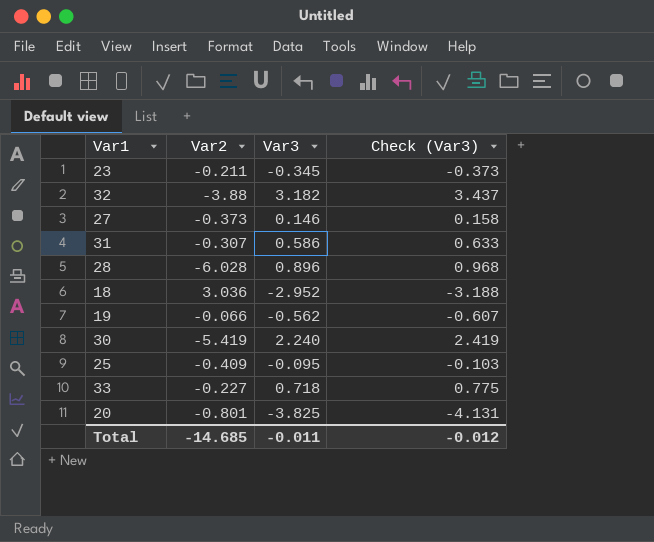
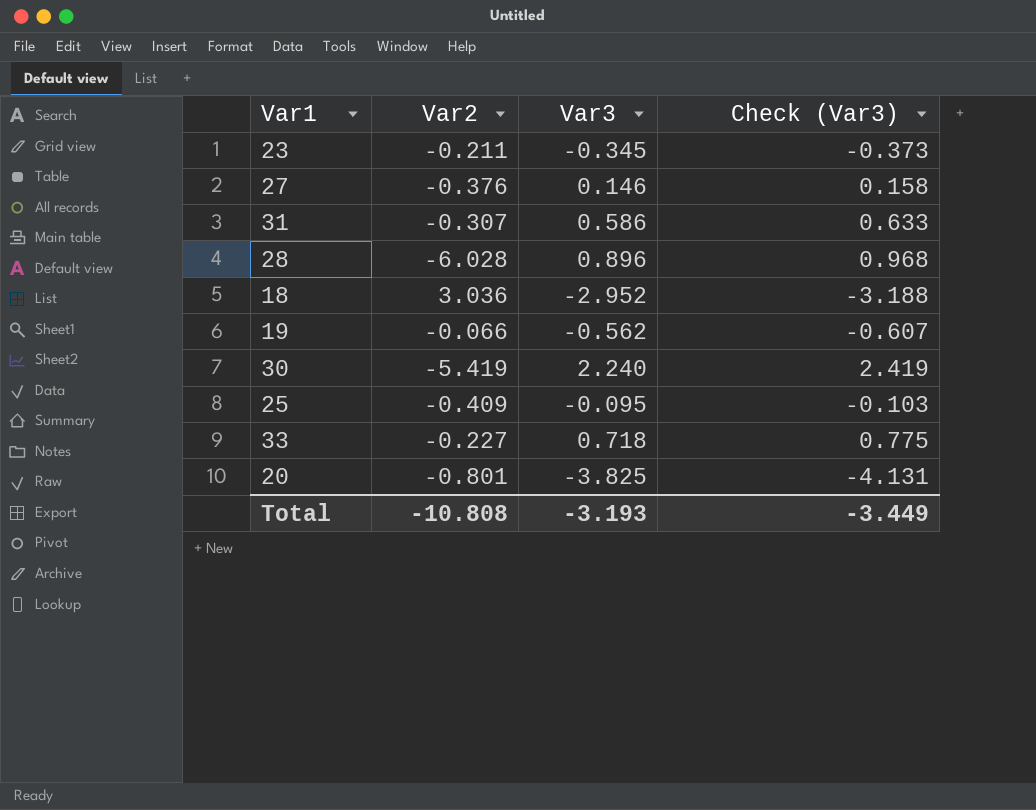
row 32: -3.88 | 3.182 | 3.437 -> none
27 | Var2: -0.373 -> -0.376
Total | Var2: -14.685 -> -10.808
Total | Var3: -0.011 -> -3.193
Total | Check (Var3): -0.012 -> -3.449

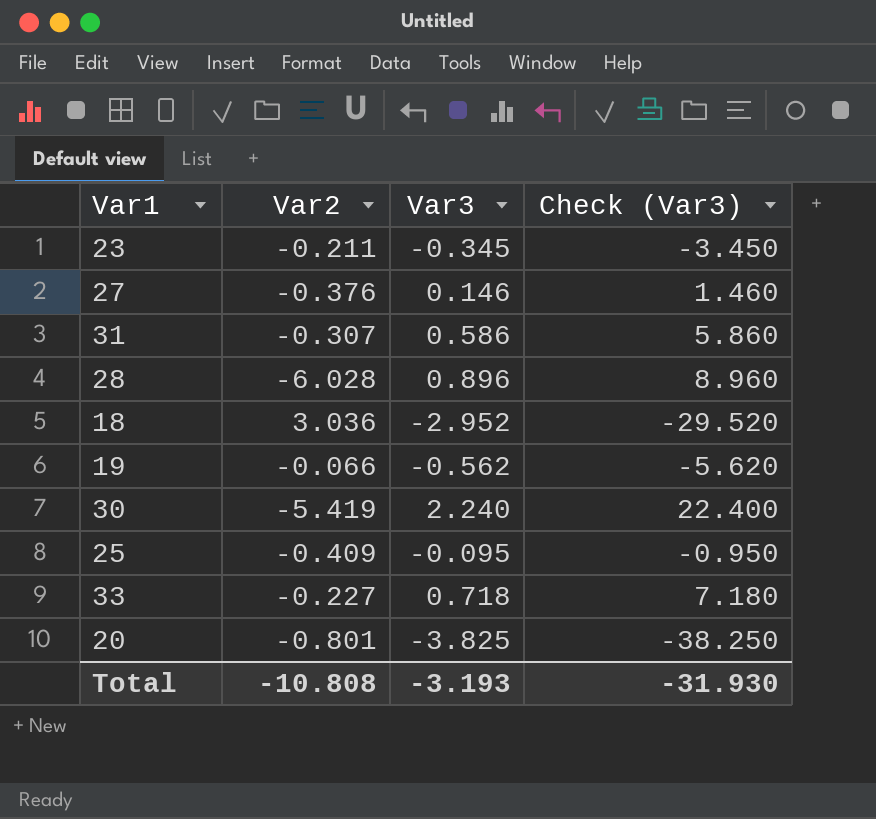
column Check (Var3) | formula: [Var3] * 1.08 -> [Var3] * 10
Total | Check (Var3): -3.449 -> -31.930

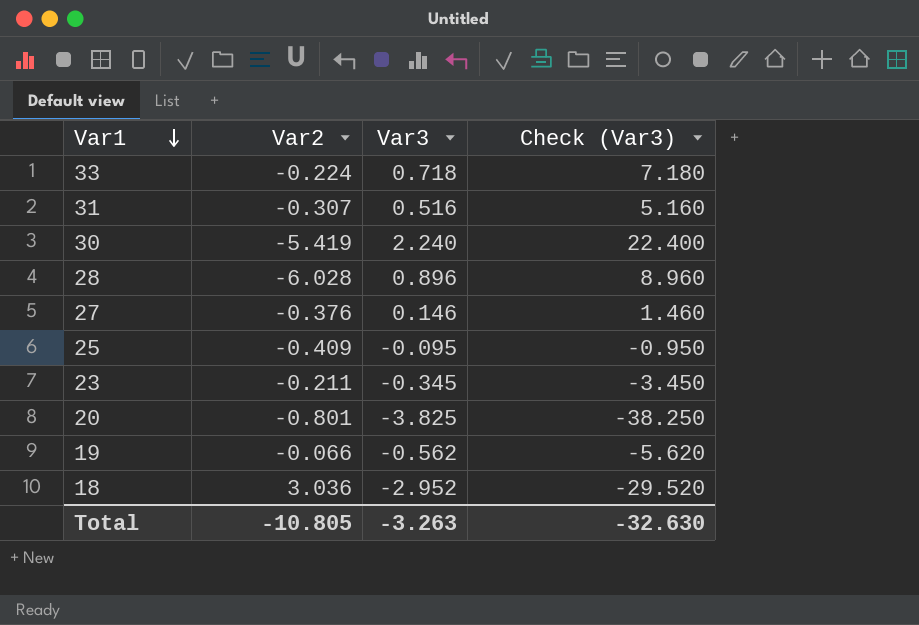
row order: none -> Var1 descending
33 | Var2: -0.227 -> -0.224
31 | Var3: 0.586 -> 0.516
31 | Check (Var3): 5.860 -> 5.160
Total | Var2: -10.808 -> -10.805
Total | Var3: -3.193 -> -3.263
Total | Check (Var3): -31.930 -> -32.630

